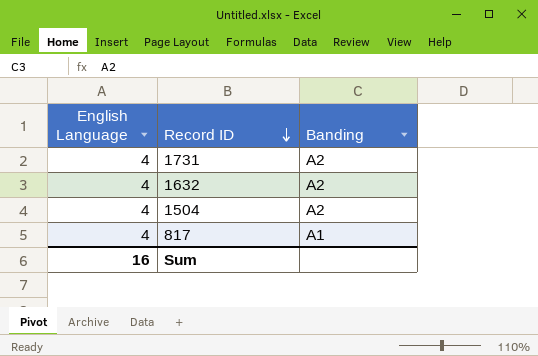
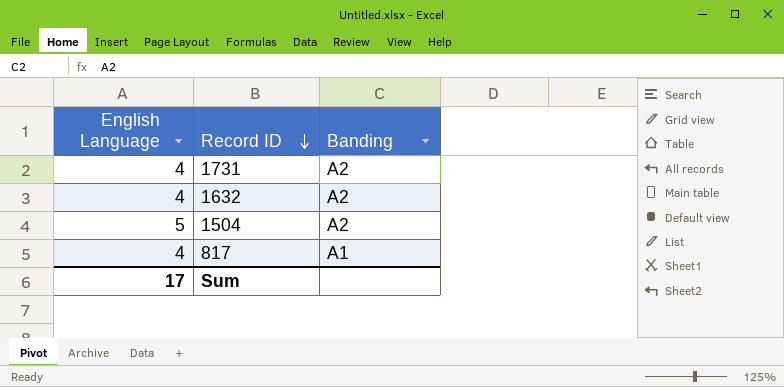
1504 | English Language: 4 -> 5
Sum | English Language: 16 -> 17

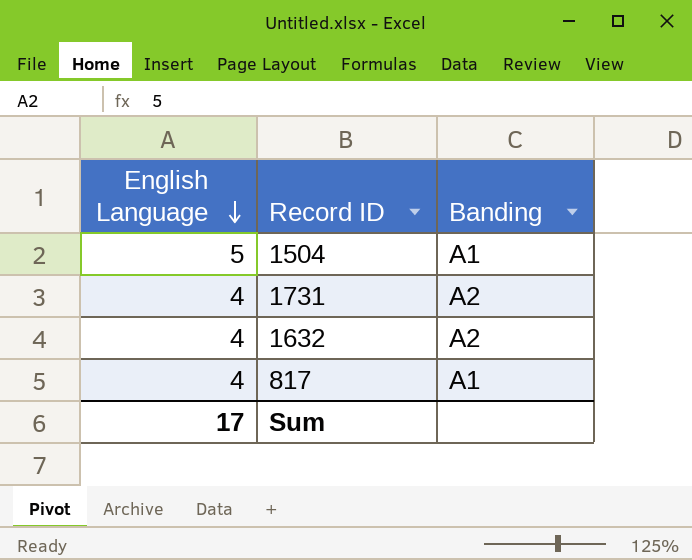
row order: Record ID descending -> English Language descending
1504 | Banding: A2 -> A1

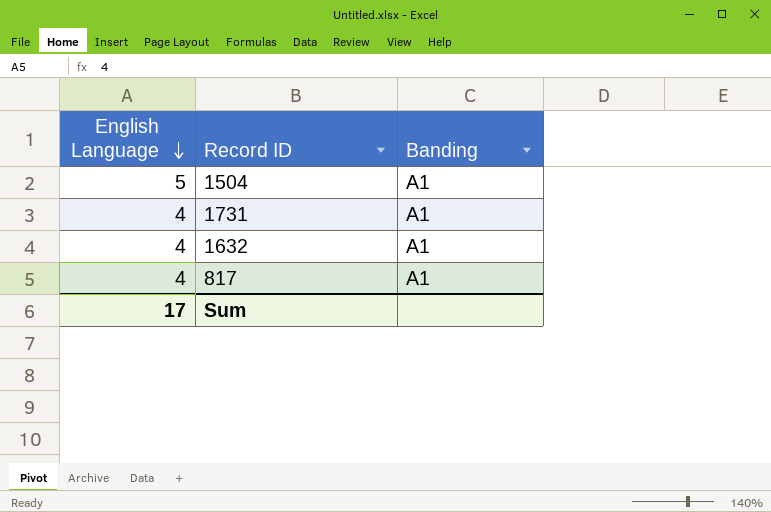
1731 | Banding: A2 -> A1
1632 | Banding: A2 -> A1

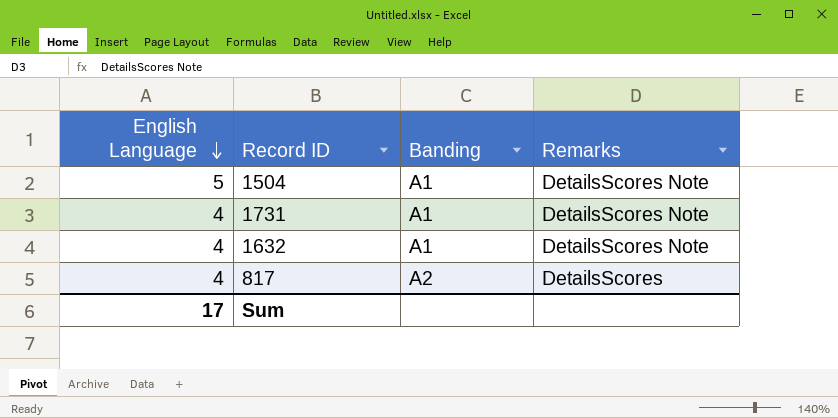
column Remarks | position: none -> 4
817 | Banding: A1 -> A2

